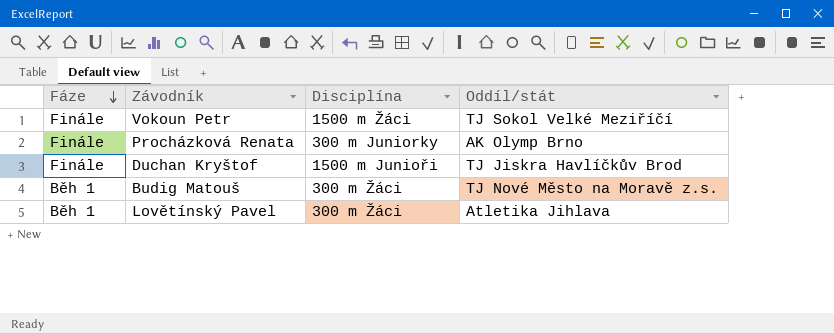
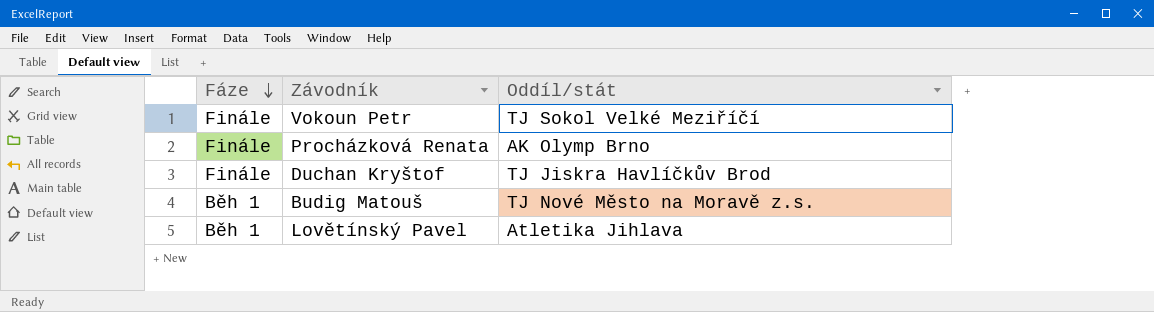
column Disciplína | position: 3 -> none

